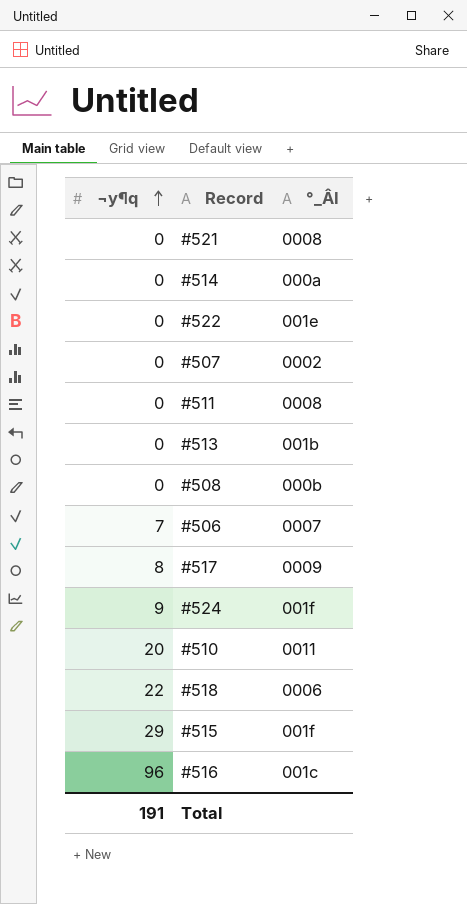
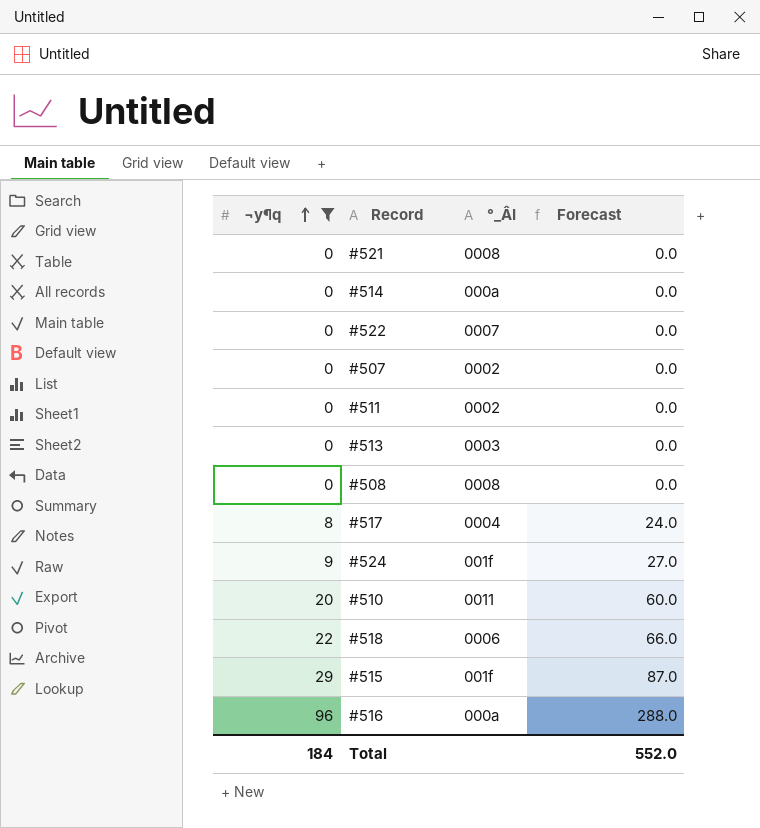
filter: none -> ¬y¶q != 7
column Forecast | formula: none -> [¬y¶q] * 3
#522 | °_ÂI: 001e -> 0007
#511 | °_ÂI: 0008 -> 0002
#513 | °_ÂI: 001b -> 0003
#508 | °_ÂI: 000b -> 0008
#517 | °_ÂI: 0009 -> 0004
#516 | °_ÂI: 001c -> 000a
Total | ¬y¶q: 191 -> 184

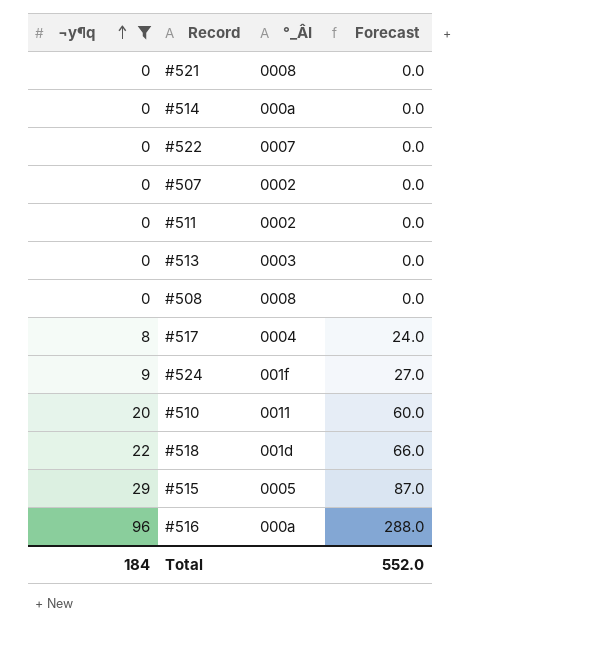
#518 | °_ÂI: 0006 -> 001d
#515 | °_ÂI: 001f -> 0005

